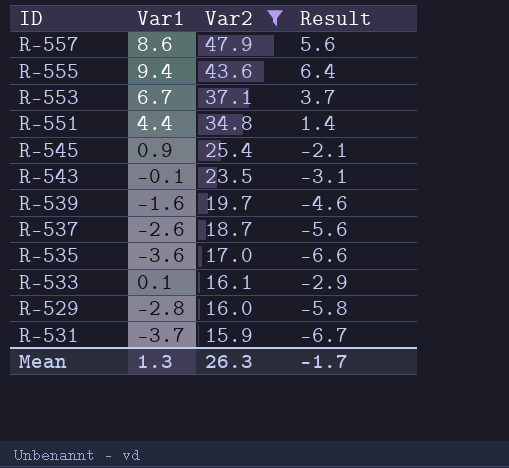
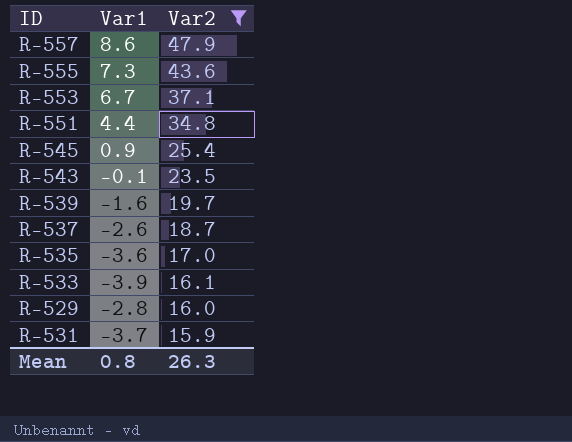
column Result | formula: [Var1] - 3 -> none
R-555 | Var1: 9.4 -> 7.3
R-533 | Var1: 0.1 -> -3.9
Mean | Var1: 1.3 -> 0.8

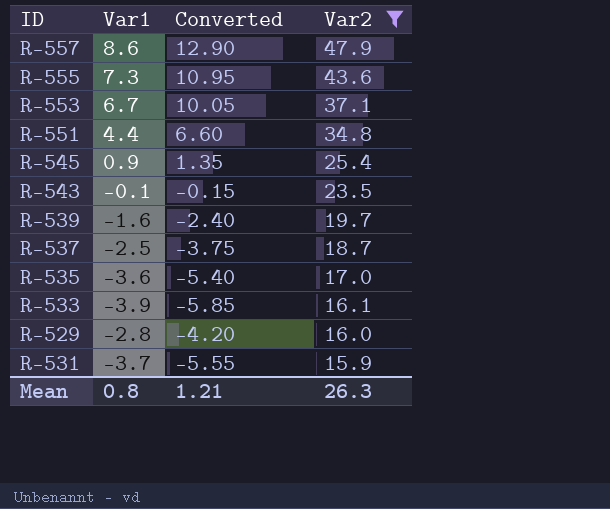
column Converted | formula: none -> [Var1] * 1.5
R-537 | Var1: -2.6 -> -2.5

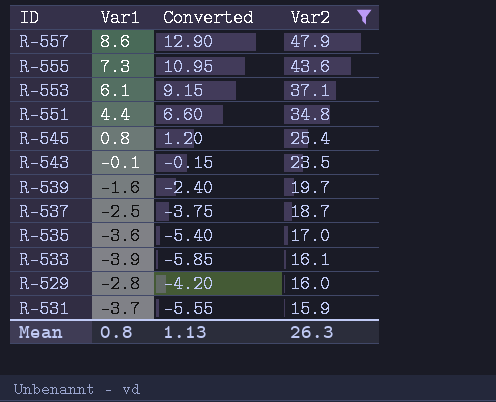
R-553 | Var1: 6.7 -> 6.1
R-553 | Converted: 10.05 -> 9.15
R-545 | Var1: 0.9 -> 0.8
R-545 | Converted: 1.35 -> 1.20
Mean | Converted: 1.21 -> 1.13

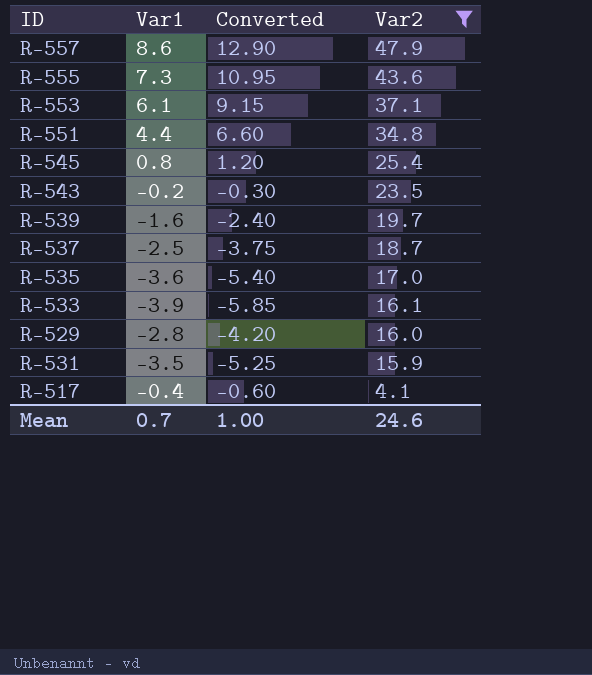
R-543 | Var1: -0.1 -> -0.2
R-543 | Converted: -0.15 -> -0.30
R-531 | Var1: -3.7 -> -3.5
R-531 | Converted: -5.55 -> -5.25
row R-517: none -> -0.4 | -0.60 | 4.1
Mean | Var1: 0.8 -> 0.7
Mean | Converted: 1.13 -> 1.00
Mean | Var2: 26.3 -> 24.6

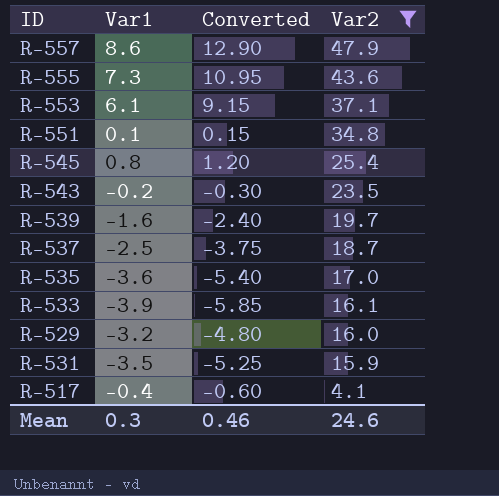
R-551 | Var1: 4.4 -> 0.1
R-551 | Converted: 6.60 -> 0.15
R-529 | Var1: -2.8 -> -3.2
R-529 | Converted: -4.20 -> -4.80
Mean | Var1: 0.7 -> 0.3
Mean | Converted: 1.00 -> 0.46

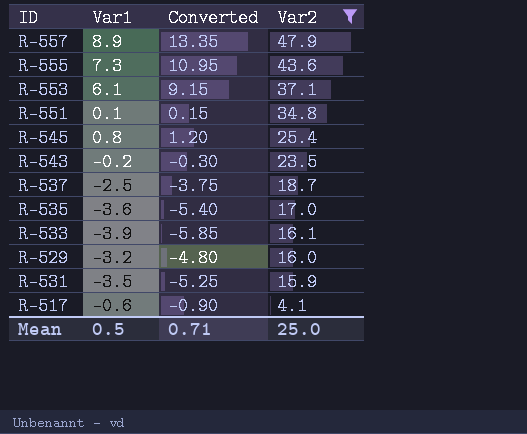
row R-539: -1.6 | -2.40 | 19.7 -> none
R-557 | Var1: 8.6 -> 8.9
R-557 | Converted: 12.90 -> 13.35
R-517 | Var1: -0.4 -> -0.6
R-517 | Converted: -0.60 -> -0.90
Mean | Var1: 0.3 -> 0.5
Mean | Converted: 0.46 -> 0.71
Mean | Var2: 24.6 -> 25.0

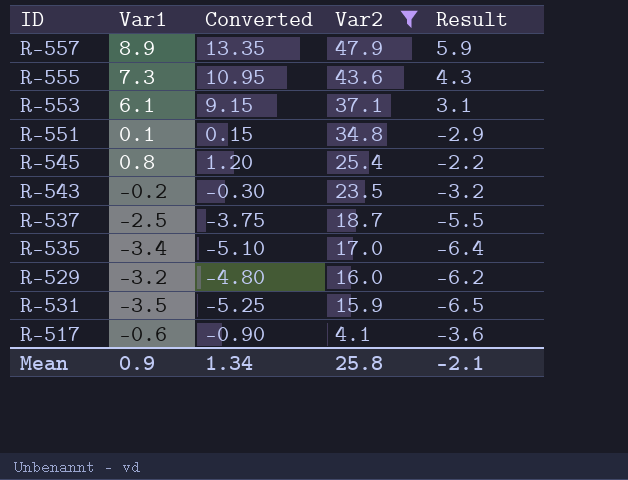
column Result | formula: none -> [Var1] - 3
row R-533: -3.9 | -5.85 | 16.1 -> none
R-535 | Var1: -3.6 -> -3.4
R-535 | Converted: -5.40 -> -5.10
Mean | Var1: 0.5 -> 0.9
Mean | Converted: 0.71 -> 1.34
Mean | Var2: 25.0 -> 25.8

